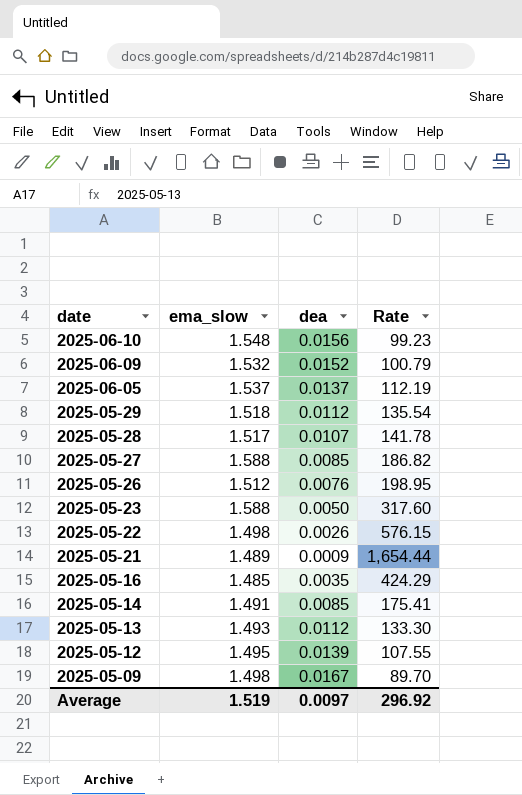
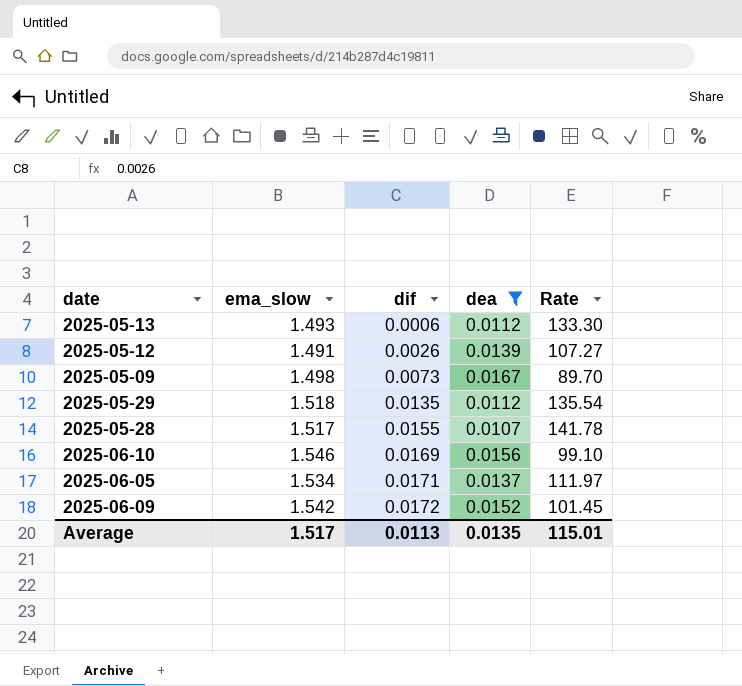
filter: none -> dea >= 0.0107
row order: date descending -> dif ascending
column dif | position: none -> 3
2025-05-12 | ema_slow: 1.495 -> 1.491
2025-05-12 | Rate: 107.55 -> 107.27
2025-06-10 | ema_slow: 1.548 -> 1.546
2025-06-10 | Rate: 99.23 -> 99.10
2025-06-05 | ema_slow: 1.537 -> 1.534
2025-06-05 | Rate: 112.19 -> 111.97
2025-06-09 | ema_slow: 1.532 -> 1.542
2025-06-09 | Rate: 100.79 -> 101.45
Average | ema_slow: 1.519 -> 1.517
Average | dea: 0.0097 -> 0.0135
Average | Rate: 296.92 -> 115.01

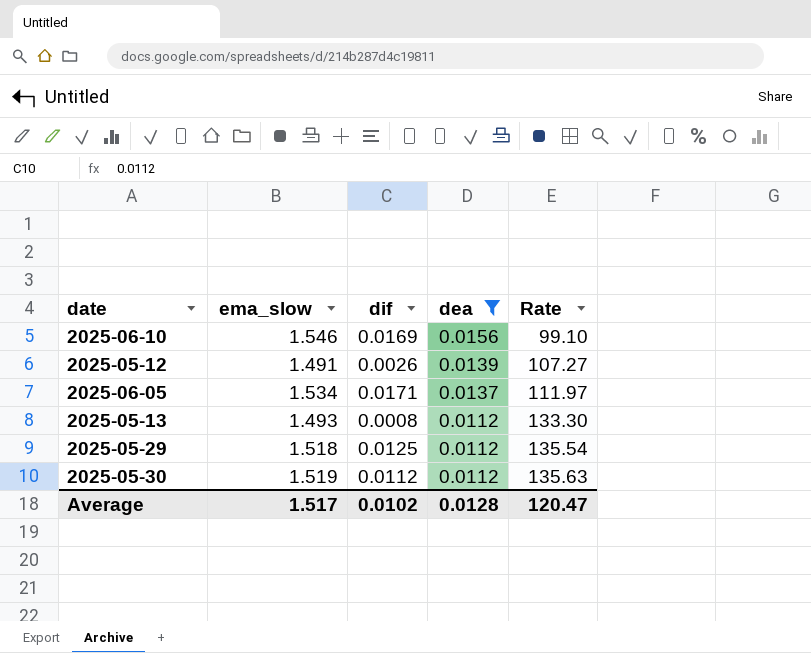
row order: dif ascending -> dea descending
row 2025-05-09: 1.498 | 0.0073 | 0.0167 | 89.70 -> none
row 2025-05-28: 1.517 | 0.0155 | 0.0107 | 141.78 -> none
row 2025-06-09: 1.542 | 0.0172 | 0.0152 | 101.45 -> none
2025-05-13 | dif: 0.0006 -> 0.0008
2025-05-29 | dif: 0.0135 -> 0.0125
row 2025-05-30: none -> 1.519 | 0.0112 | 0.0112 | 135.63
Average | dif: 0.0113 -> 0.0102
Average | dea: 0.0135 -> 0.0128
Average | Rate: 115.01 -> 120.47

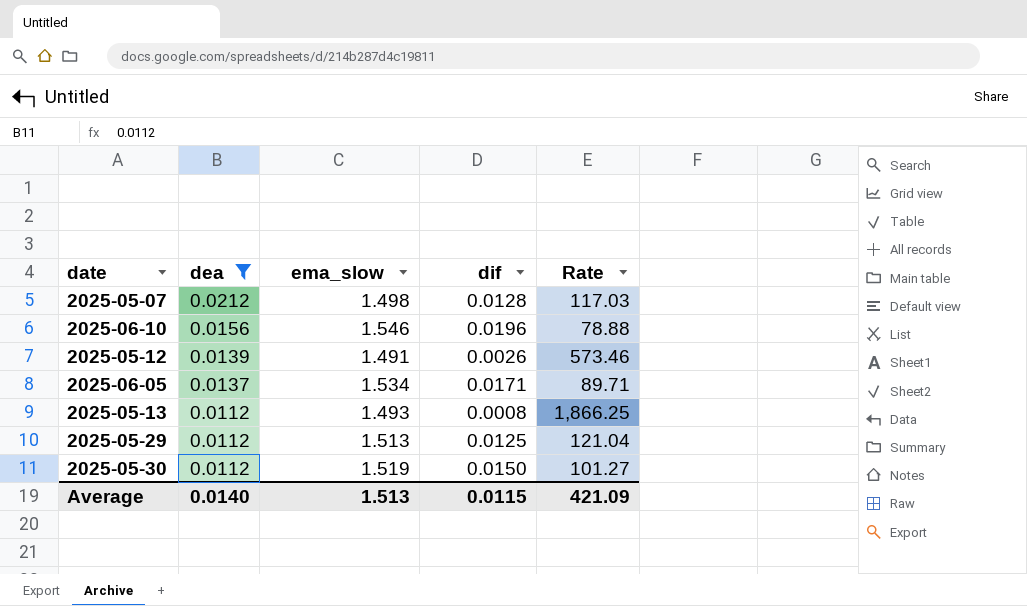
column dea | position: 4 -> 2
column Rate | formula: [ema_slow] / [dea] -> [ema_slow] / [dif]
row 2025-05-07: none -> 0.0212 | 1.498 | 0.0128 | 117.03
2025-06-10 | dif: 0.0169 -> 0.0196
2025-05-29 | ema_slow: 1.518 -> 1.513
2025-05-30 | dif: 0.0112 -> 0.0150
Average | dea: 0.0128 -> 0.0140
Average | ema_slow: 1.517 -> 1.513
Average | dif: 0.0102 -> 0.0115
Average | Rate: 120.47 -> 421.09

